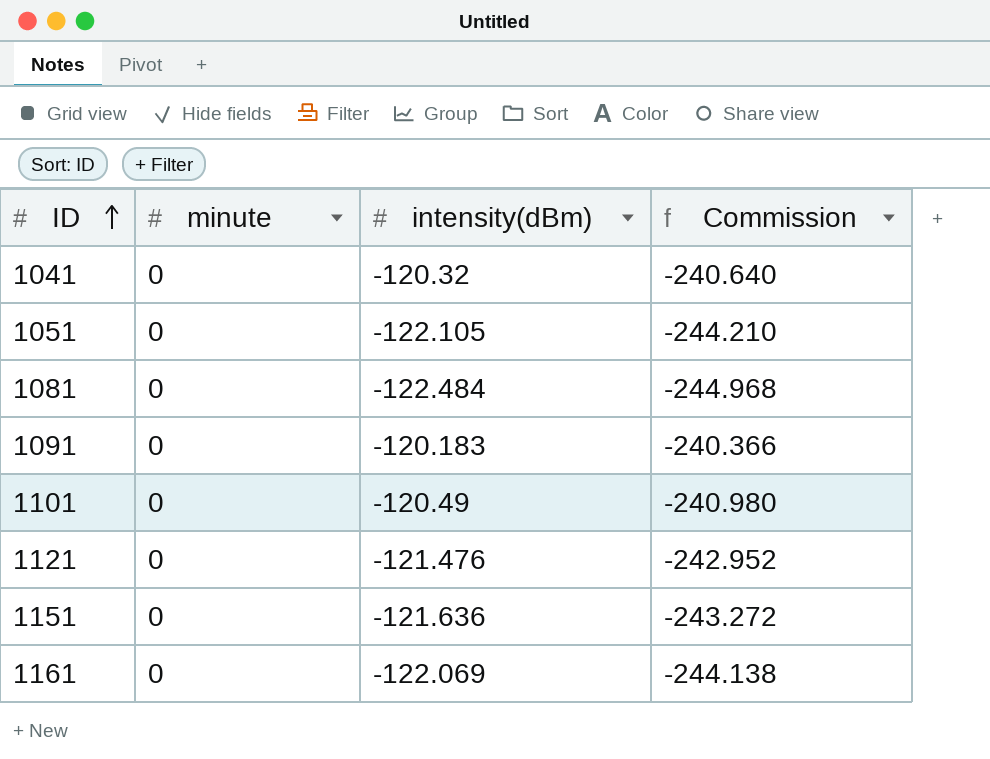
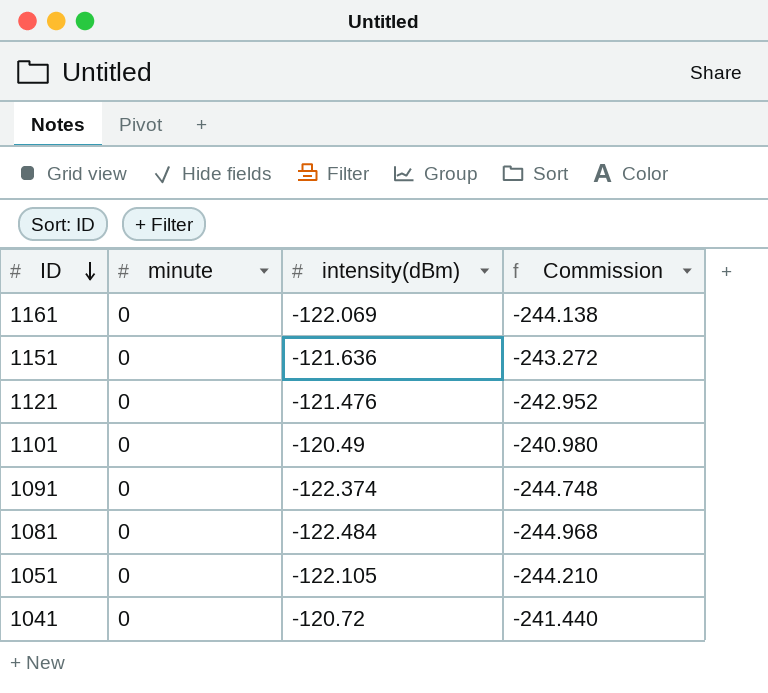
row order: ID ascending -> ID descending
1091 | intensity(dBm): -120.183 -> -122.374
1091 | Commission: -240.366 -> -244.748
1041 | intensity(dBm): -120.32 -> -120.72
1041 | Commission: -240.640 -> -241.440

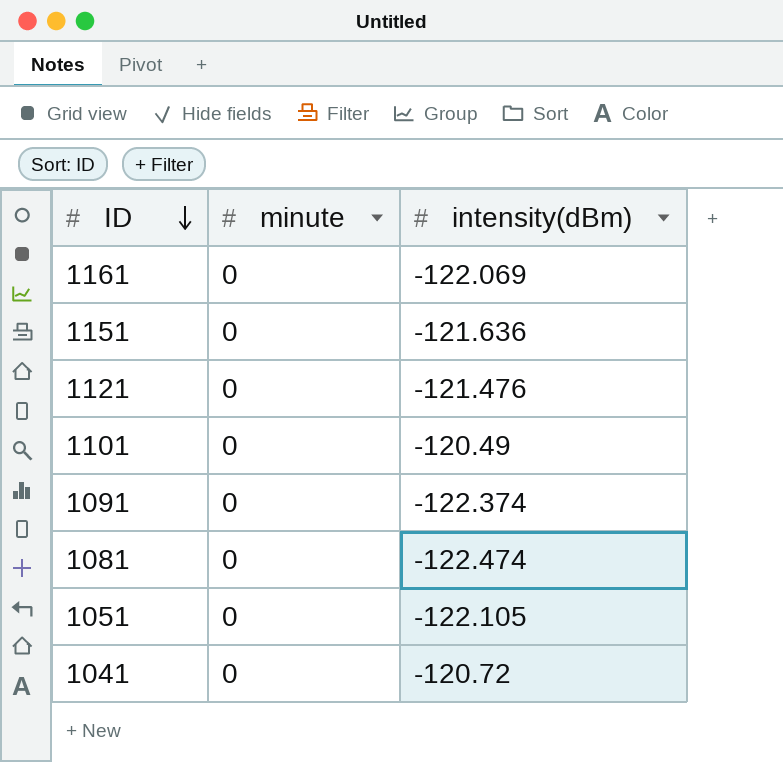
column Commission | formula: [intensity(dBm)] * 2 -> none
1081 | intensity(dBm): -122.484 -> -122.474

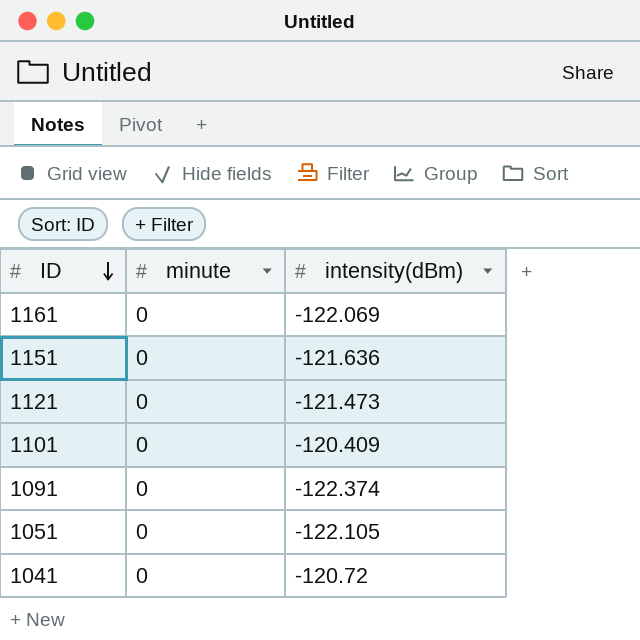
row 1081: 0 | -122.474 -> none
1121 | intensity(dBm): -121.476 -> -121.473
1101 | intensity(dBm): -120.49 -> -120.409

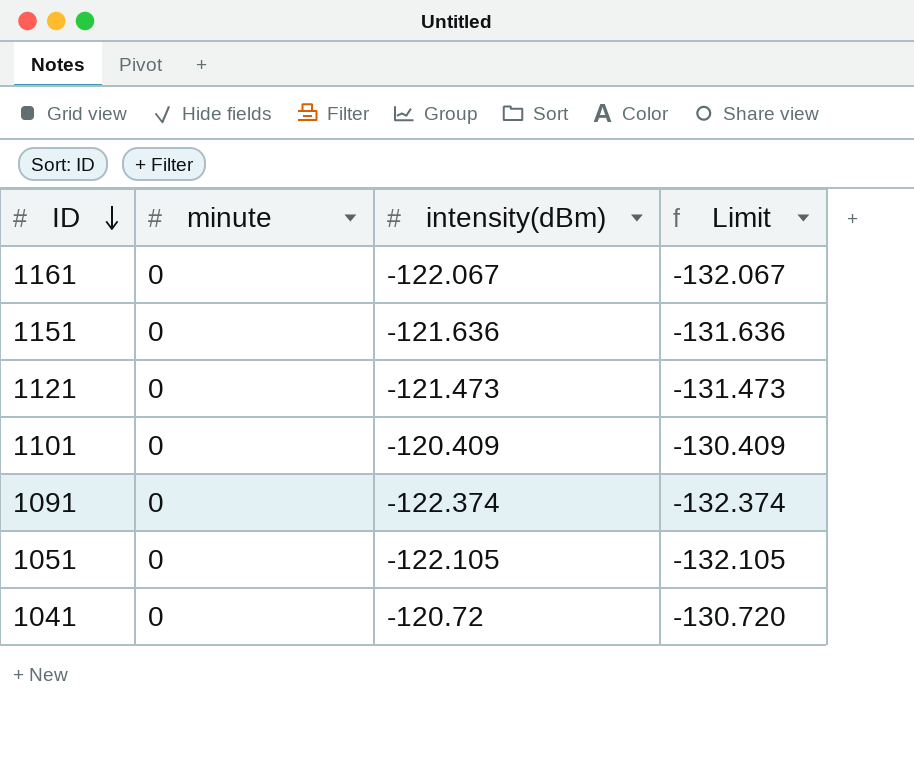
column Limit | formula: none -> [intensity(dBm)] - 10
1161 | intensity(dBm): -122.069 -> -122.067

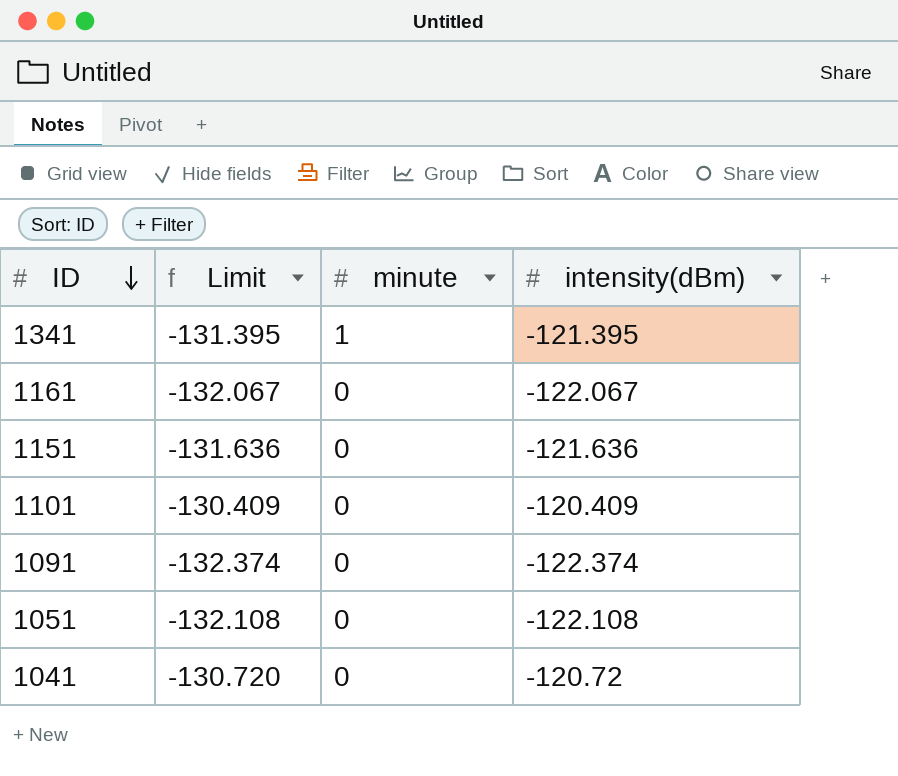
column Limit | position: 4 -> 2
row 1121: 0 | -121.473 | -131.473 -> none
row 1341: none -> -131.395 | 1 | -121.395
1051 | Limit: -132.105 -> -132.108
1051 | intensity(dBm): -122.105 -> -122.108

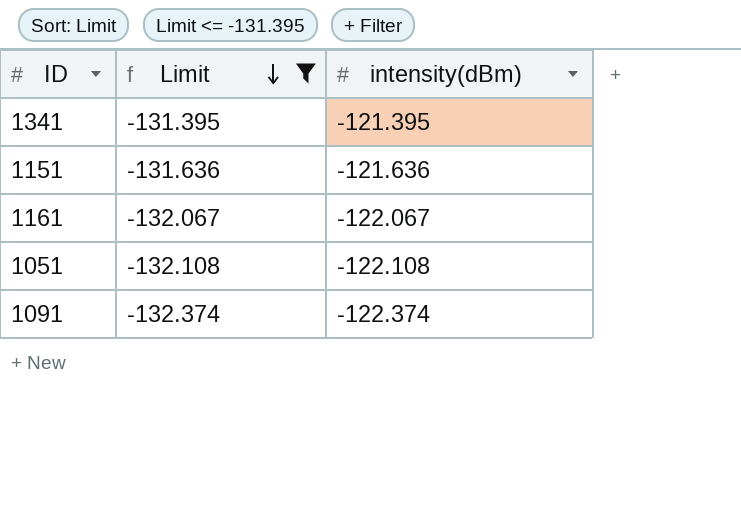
filter: none -> Limit <= -131.395
row order: ID descending -> Limit descending
column minute | position: 3 -> none

